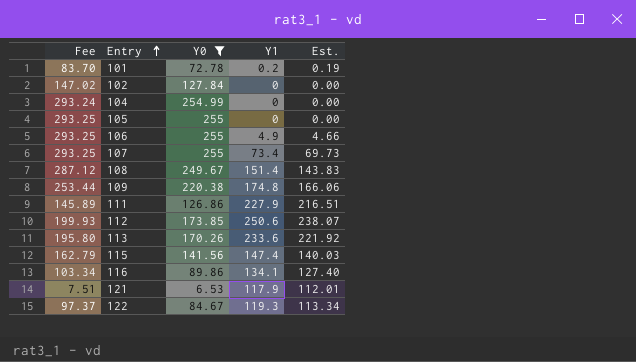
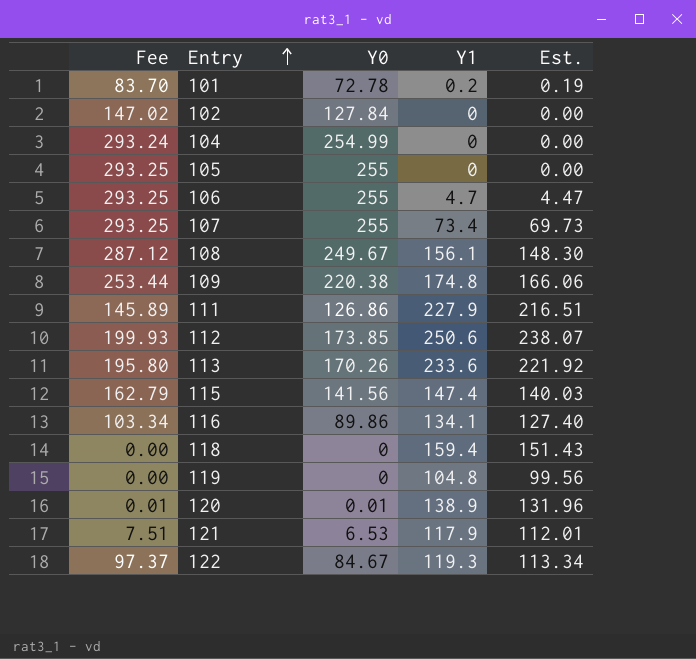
filter: Y0 >= 6.53 -> none
106 | Y1: 4.9 -> 4.7
106 | Est.: 4.66 -> 4.47
108 | Y1: 151.4 -> 156.1
108 | Est.: 143.83 -> 148.30

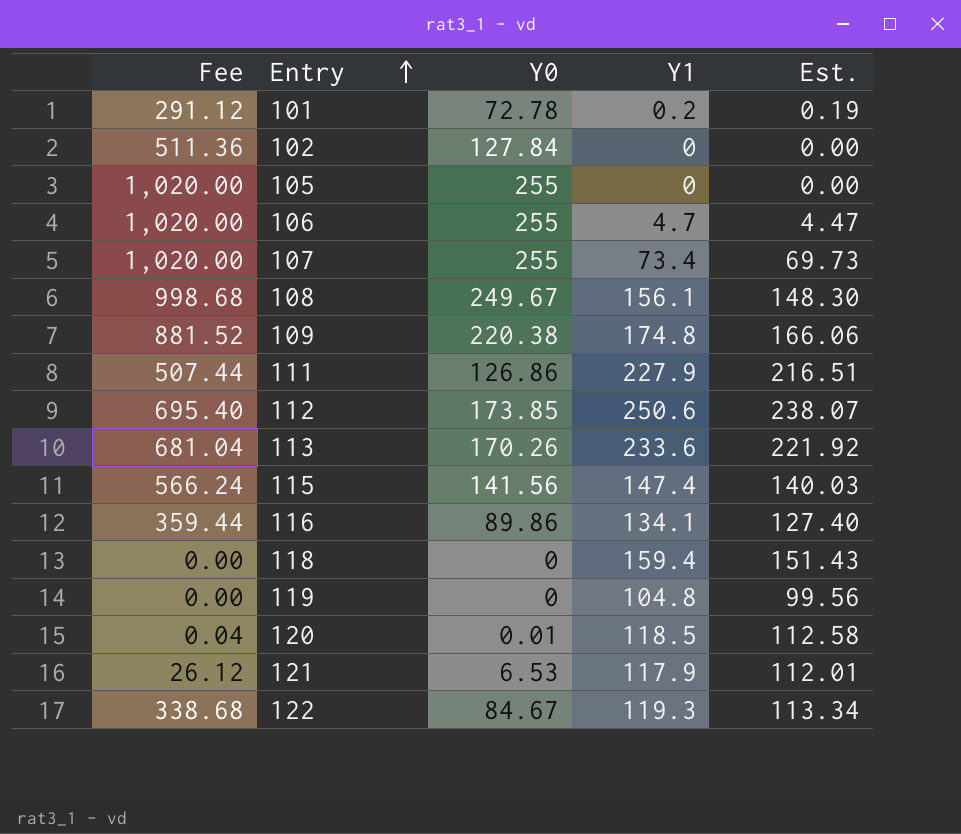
column Fee | formula: [Y0] * 1.15 -> [Y0] * 4
row 104: 293.24 | 254.99 | 0 | 0.00 -> none
120 | Y1: 138.9 -> 118.5
120 | Est.: 131.96 -> 112.58

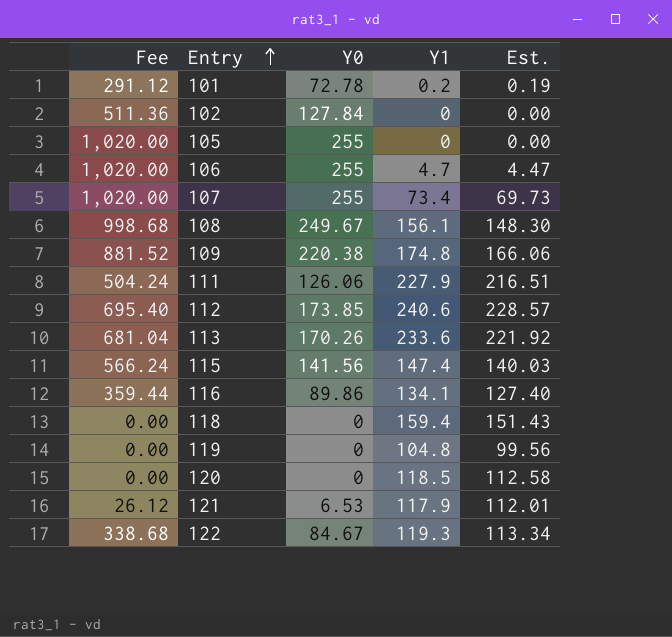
111 | Fee: 507.44 -> 504.24
111 | Y0: 126.86 -> 126.06
112 | Y1: 250.6 -> 240.6
112 | Est.: 238.07 -> 228.57
120 | Fee: 0.04 -> 0.00
120 | Y0: 0.01 -> 0

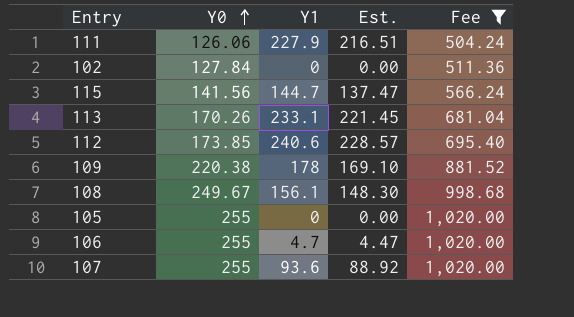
filter: none -> Fee >= 504.24
row order: Entry ascending -> Y0 ascending
column Fee | position: 1 -> 5
115 | Y1: 147.4 -> 144.7
115 | Est.: 140.03 -> 137.47
113 | Y1: 233.6 -> 233.1
113 | Est.: 221.92 -> 221.45
109 | Y1: 174.8 -> 178
109 | Est.: 166.06 -> 169.10
107 | Y1: 73.4 -> 93.6
107 | Est.: 69.73 -> 88.92

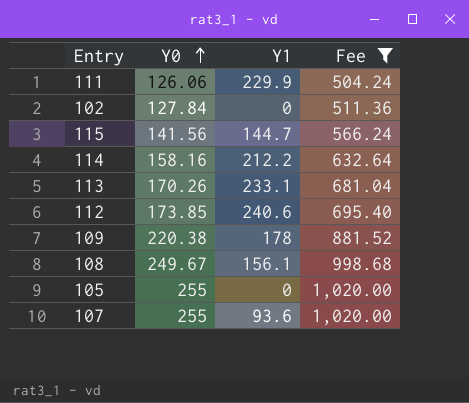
column Est. | formula: [Y1] * 0.95 -> none
row 106: 255 | 4.7 | 4.47 | 1,020.00 -> none
111 | Y1: 227.9 -> 229.9
row 114: none -> 158.16 | 212.2 | 632.64

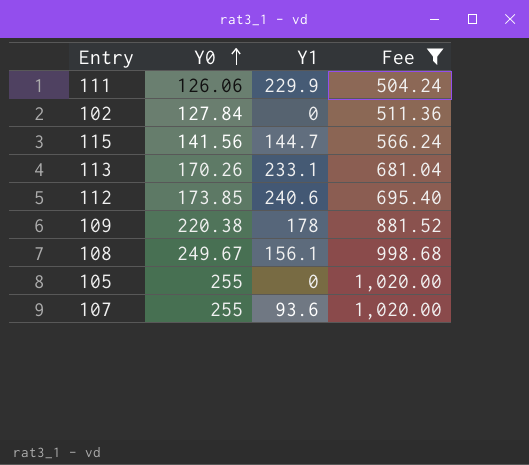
row 114: 158.16 | 212.2 | 632.64 -> none

